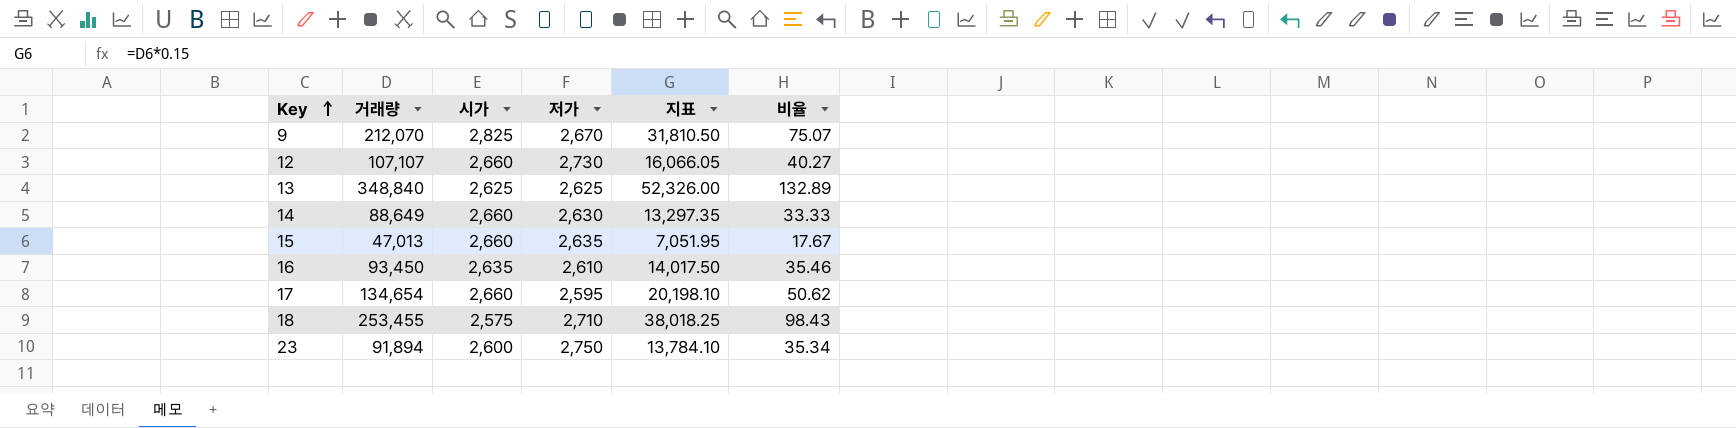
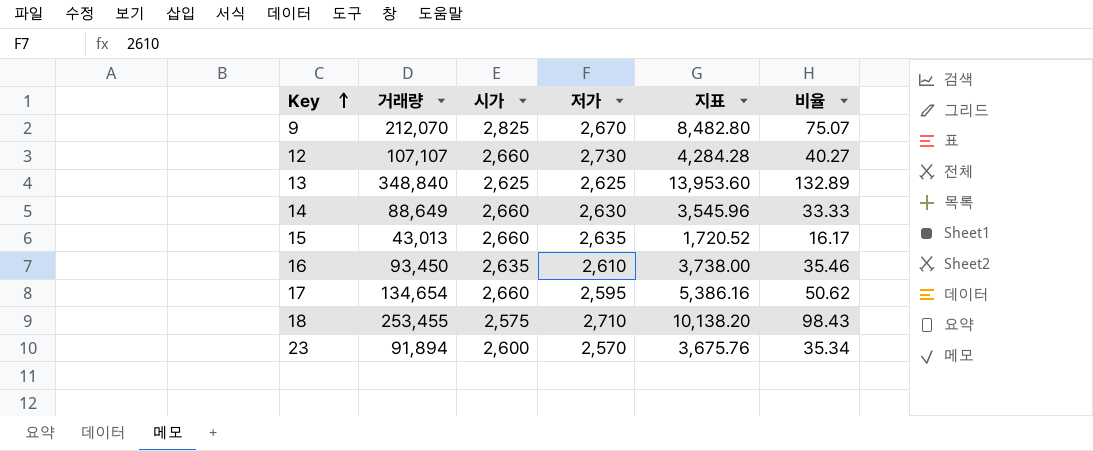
column 지표 | formula: [거래량] * 0.15 -> [거래량] * 0.04
15 | 거래량: 47,013 -> 43,013
15 | 비율: 17.67 -> 16.17
23 | 저가: 2,750 -> 2,570

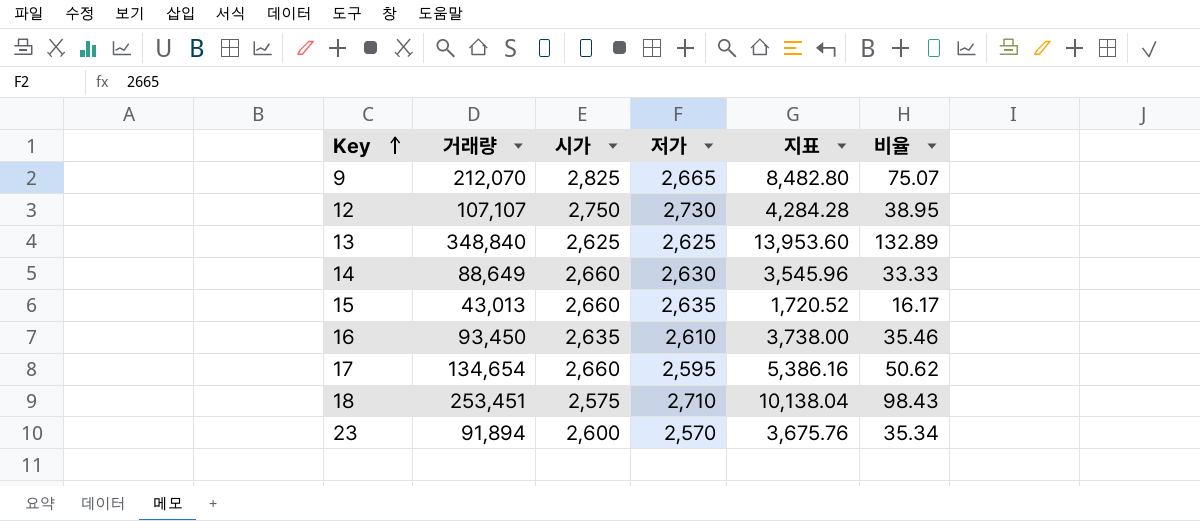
9 | 저가: 2,670 -> 2,665
12 | 시가: 2,660 -> 2,750
12 | 비율: 40.27 -> 38.95
18 | 거래량: 253,455 -> 253,451
18 | 지표: 10,138.20 -> 10,138.04

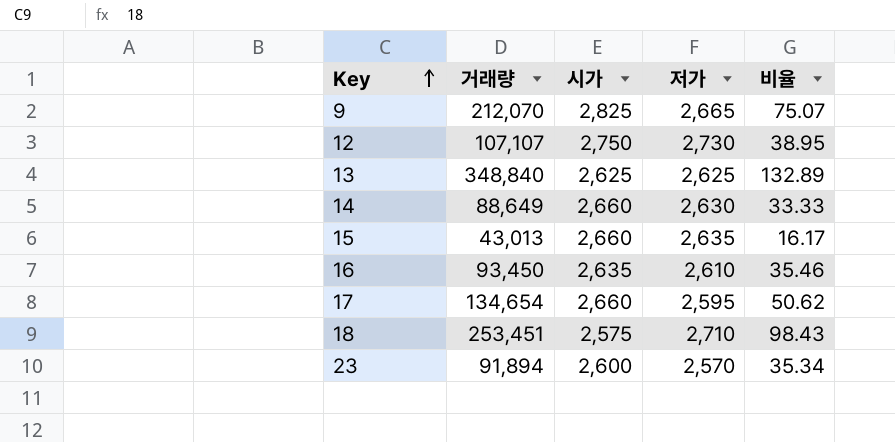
column 지표 | formula: [거래량] * 0.04 -> none

